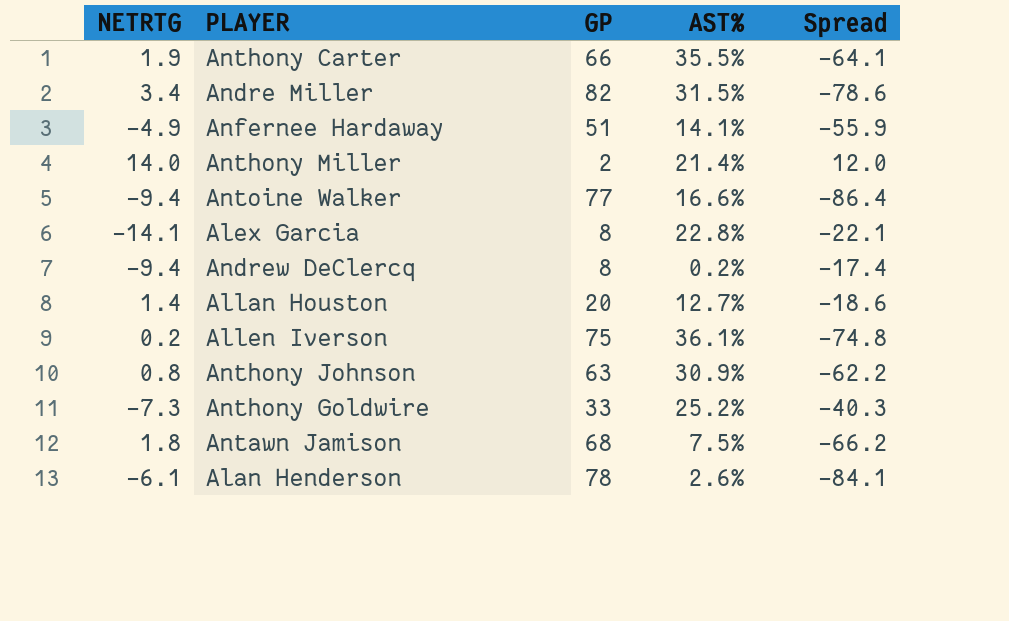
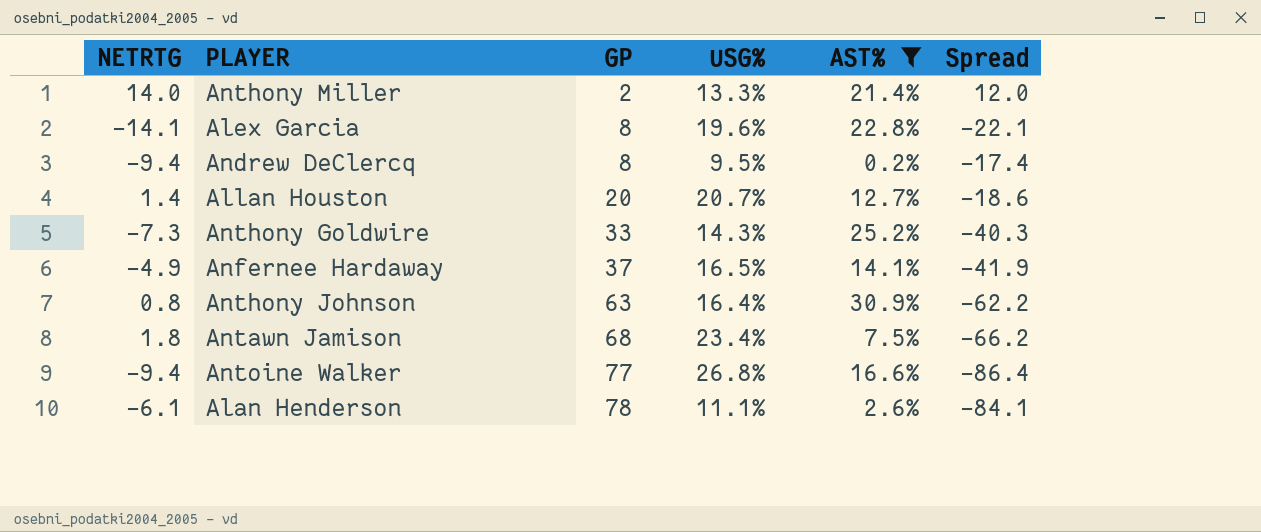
filter: none -> AST% <= 30.9%
row order: none -> GP ascending
column USG% | position: none -> 4
Anfernee Hardaway | GP: 51 -> 37
Anfernee Hardaway | Spread: -55.9 -> -41.9

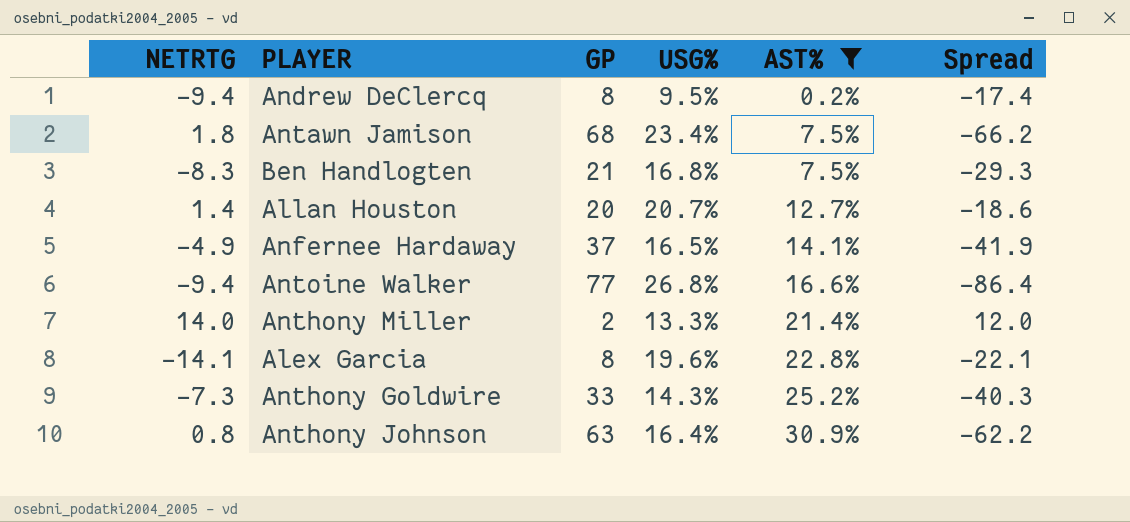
row order: GP ascending -> AST% ascending
row Alan Henderson: -6.1 | 78 | 11.1% | 2.6% | -84.1 -> none
row Ben Handlogten: none -> -8.3 | 21 | 16.8% | 7.5% | -29.3

